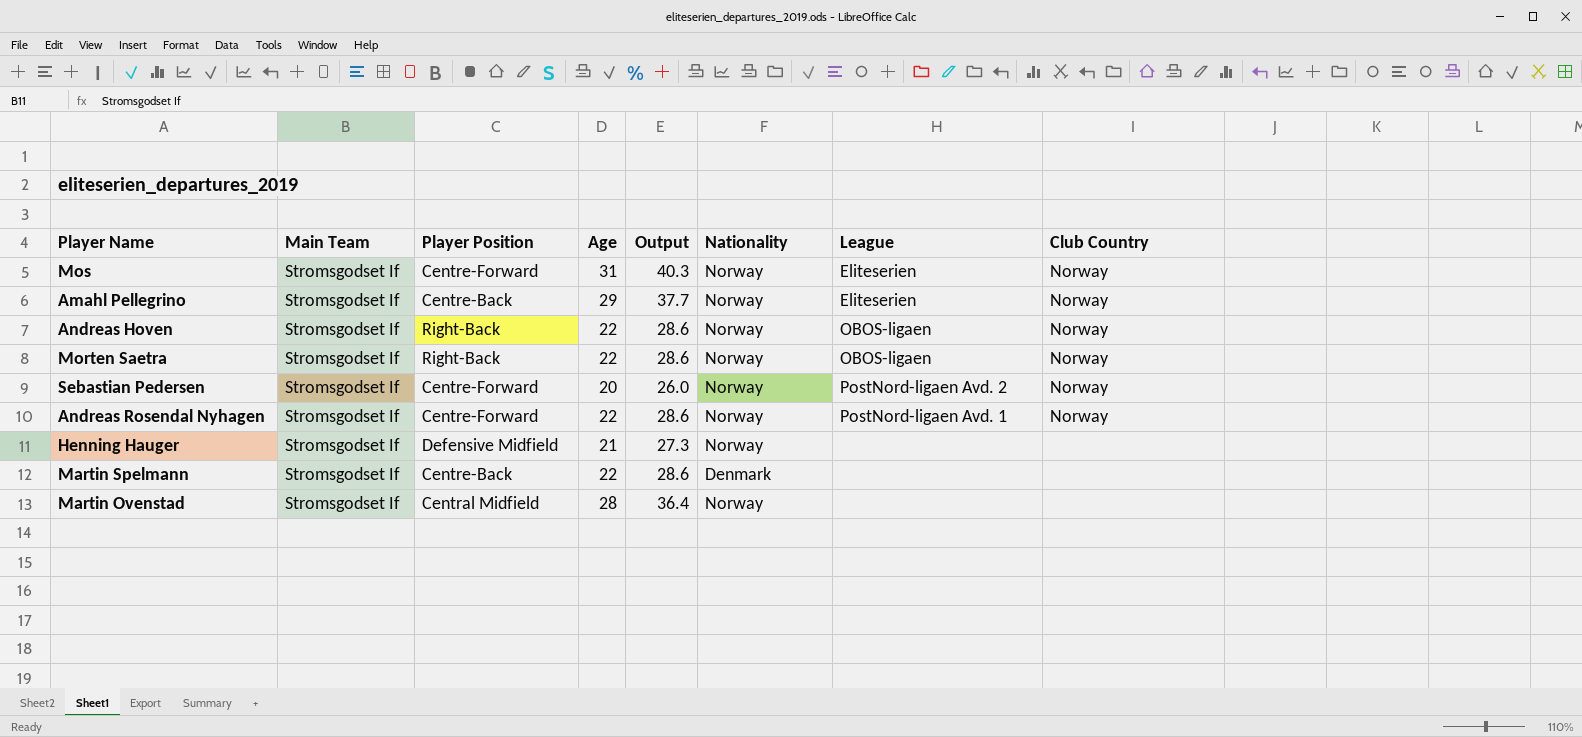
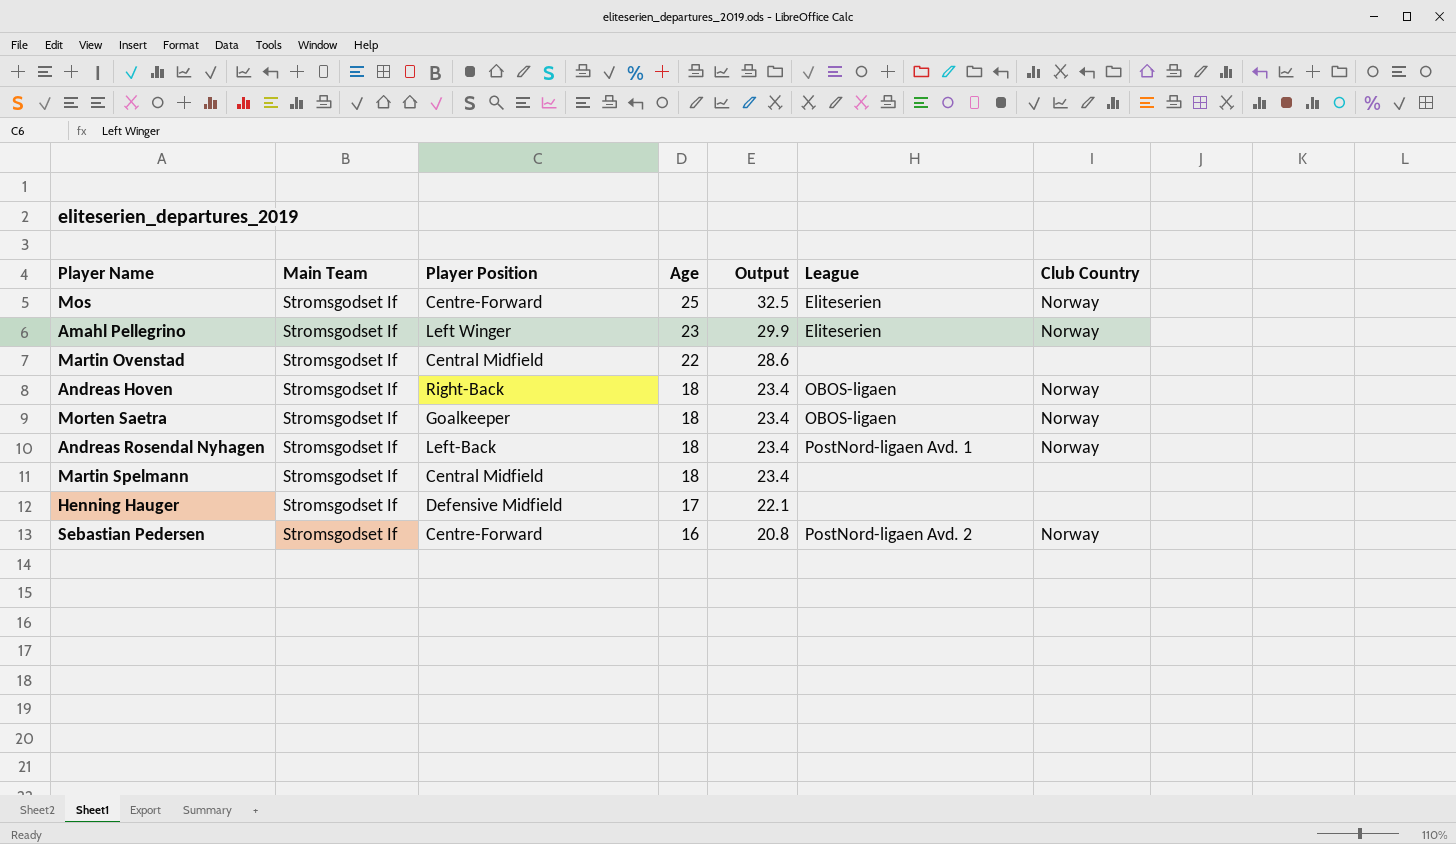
row order: none -> Age descending
column Nationality | position: 6 -> none
Mos | Age: 31 -> 25
Mos | Output: 40.3 -> 32.5
Amahl Pellegrino | Player Position: Centre-Back -> Left Winger
Amahl Pellegrino | Age: 29 -> 23
Amahl Pellegrino | Output: 37.7 -> 29.9
Martin Ovenstad | Age: 28 -> 22
Martin Ovenstad | Output: 36.4 -> 28.6
Andreas Hoven | Age: 22 -> 18
Andreas Hoven | Output: 28.6 -> 23.4
Morten Saetra | Player Position: Right-Back -> Goalkeeper
Morten Saetra | Age: 22 -> 18
Morten Saetra | Output: 28.6 -> 23.4
Andreas Rosendal Nyhagen | Player Position: Centre-Forward -> Left-Back
Andreas Rosendal Nyhagen | Age: 22 -> 18
Andreas Rosendal Nyhagen | Output: 28.6 -> 23.4
Martin Spelmann | Player Position: Centre-Back -> Central Midfield
Martin Spelmann | Age: 22 -> 18
Martin Spelmann | Output: 28.6 -> 23.4
Henning Hauger | Age: 21 -> 17
Henning Hauger | Output: 27.3 -> 22.1
Sebastian Pedersen | Age: 20 -> 16
Sebastian Pedersen | Output: 26.0 -> 20.8

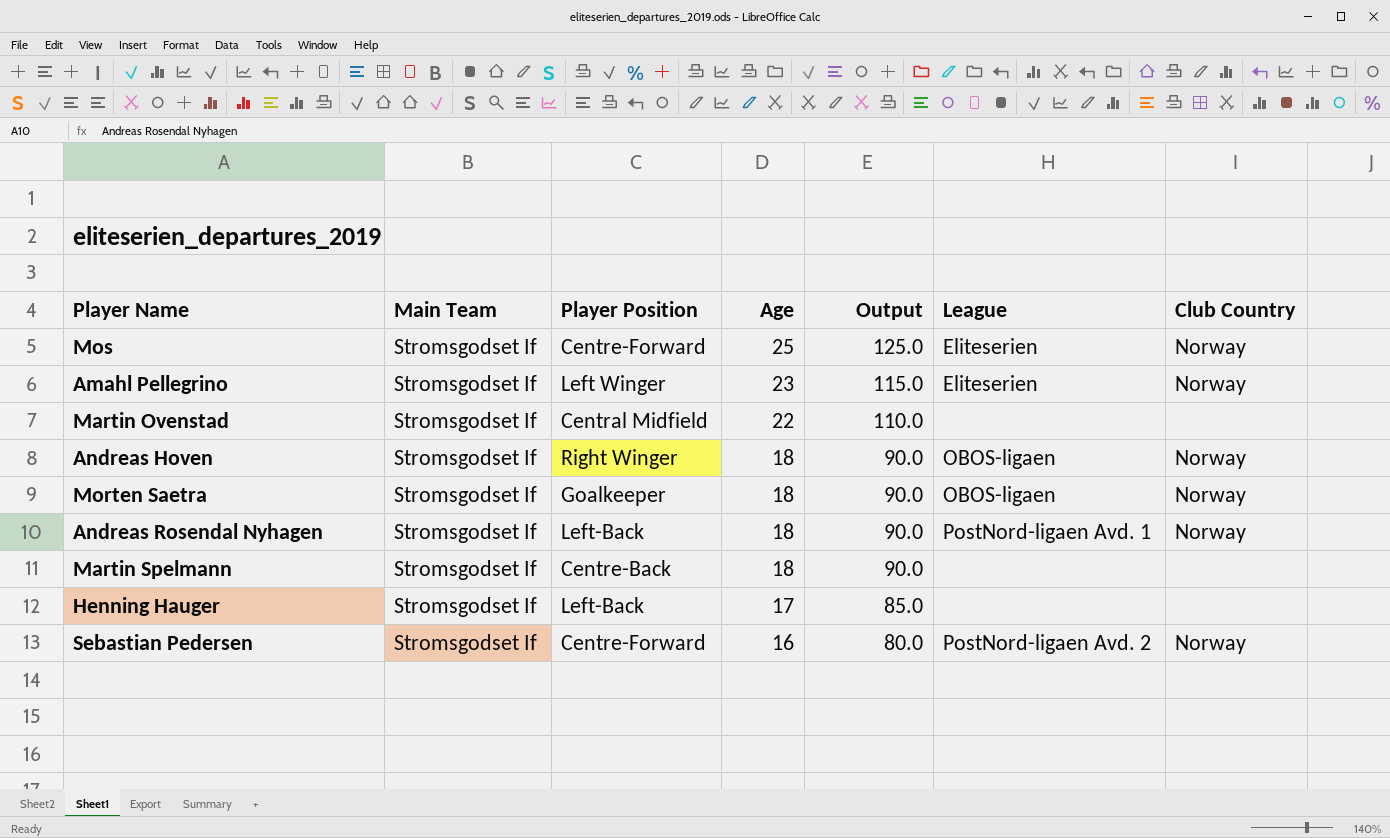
column Output | formula: [Age] * 1.3 -> [Age] * 5
Andreas Hoven | Player Position: Right-Back -> Right Winger
Martin Spelmann | Player Position: Central Midfield -> Centre-Back
Henning Hauger | Player Position: Defensive Midfield -> Left-Back

